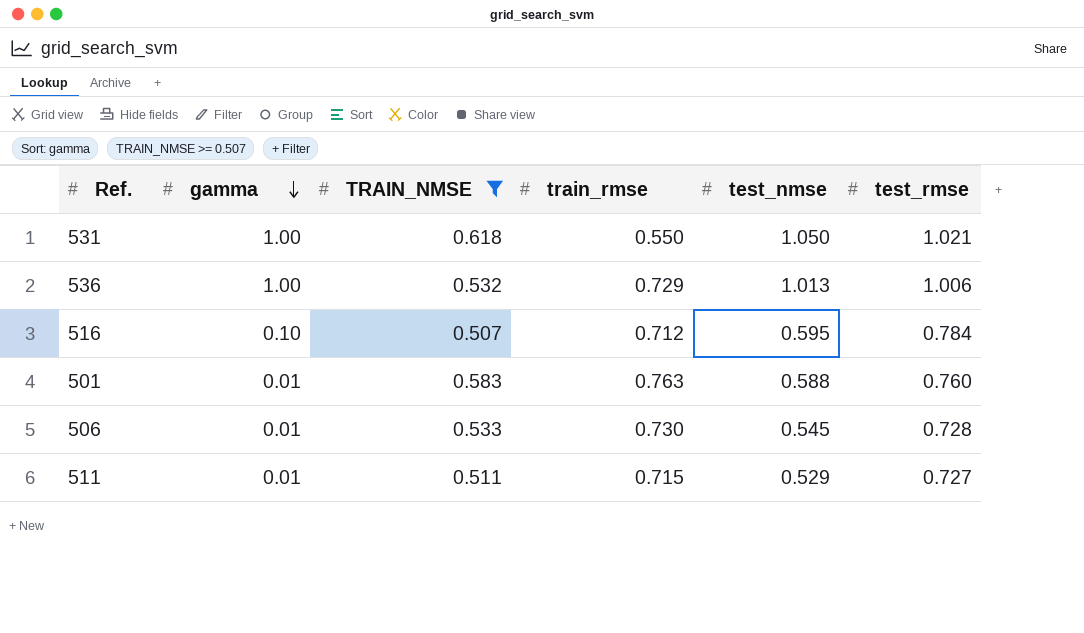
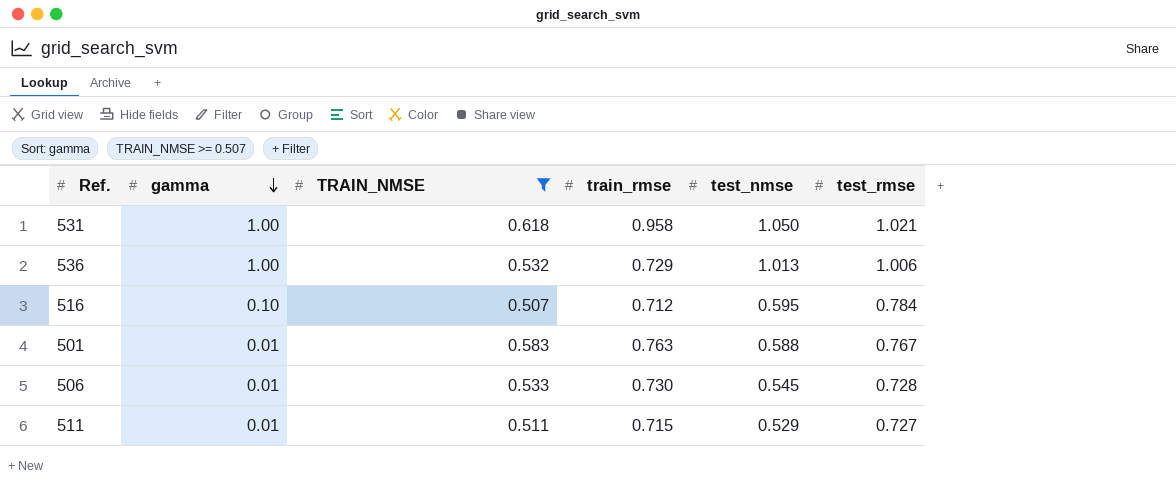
531 | train_rmse: 0.550 -> 0.958
501 | test_rmse: 0.760 -> 0.767

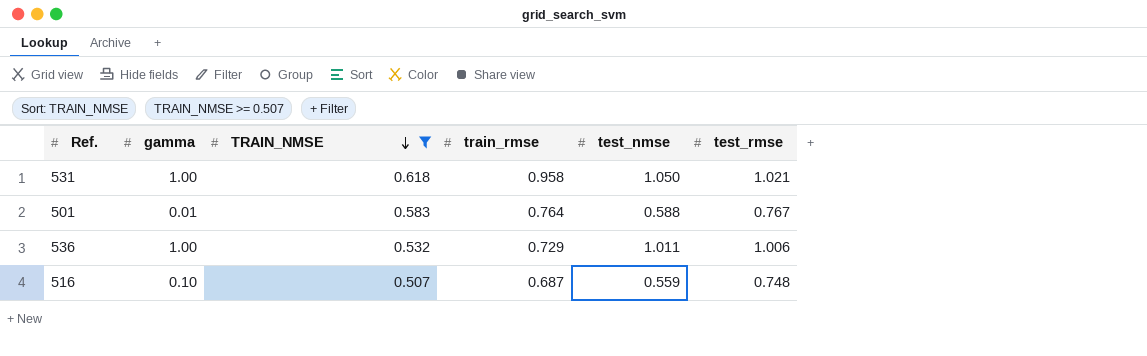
row order: gamma descending -> TRAIN_NMSE descending
row 506: 0.01 | 0.533 | 0.730 | 0.545 | 0.728 -> none
row 511: 0.01 | 0.511 | 0.715 | 0.529 | 0.727 -> none
501 | train_rmse: 0.763 -> 0.764
536 | test_nmse: 1.013 -> 1.011
516 | train_rmse: 0.712 -> 0.687
516 | test_nmse: 0.595 -> 0.559
516 | test_rmse: 0.784 -> 0.748

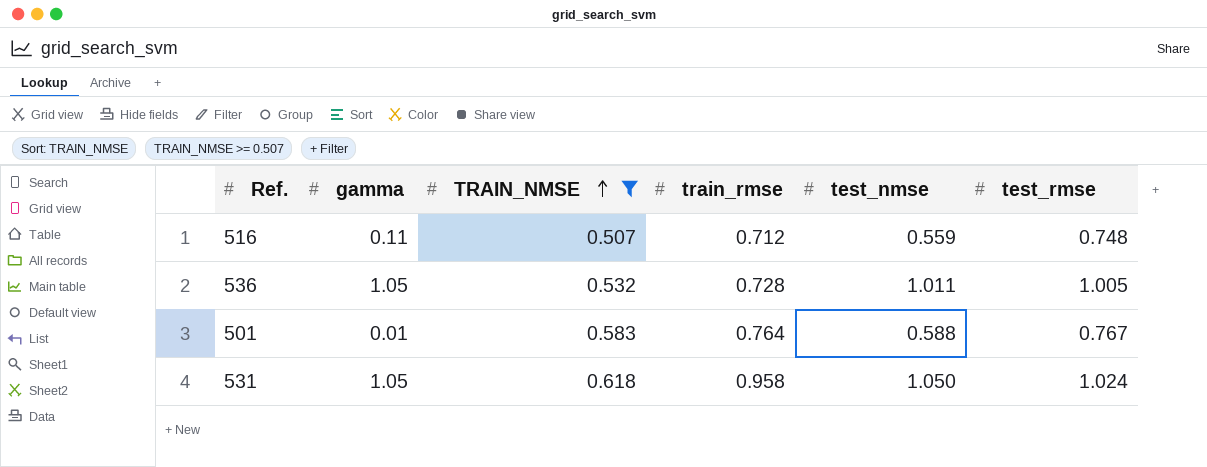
row order: TRAIN_NMSE descending -> TRAIN_NMSE ascending
516 | gamma: 0.10 -> 0.11
516 | train_rmse: 0.687 -> 0.712
536 | gamma: 1.00 -> 1.05
536 | train_rmse: 0.729 -> 0.728
536 | test_rmse: 1.006 -> 1.005
531 | gamma: 1.00 -> 1.05
531 | test_rmse: 1.021 -> 1.024

